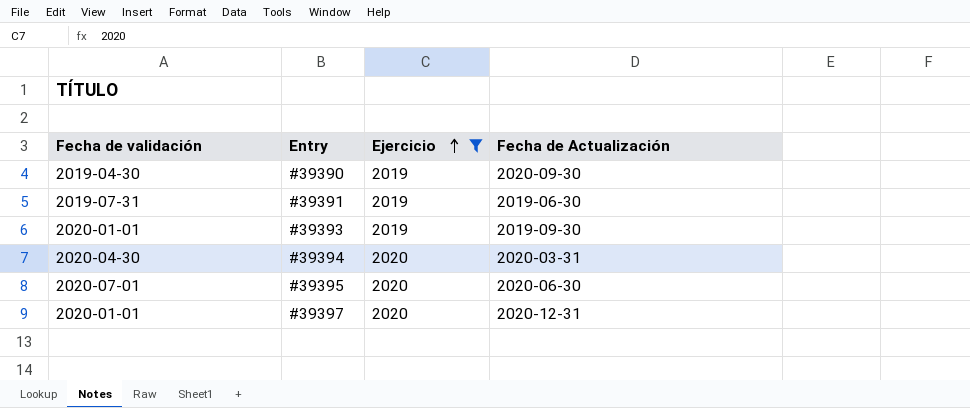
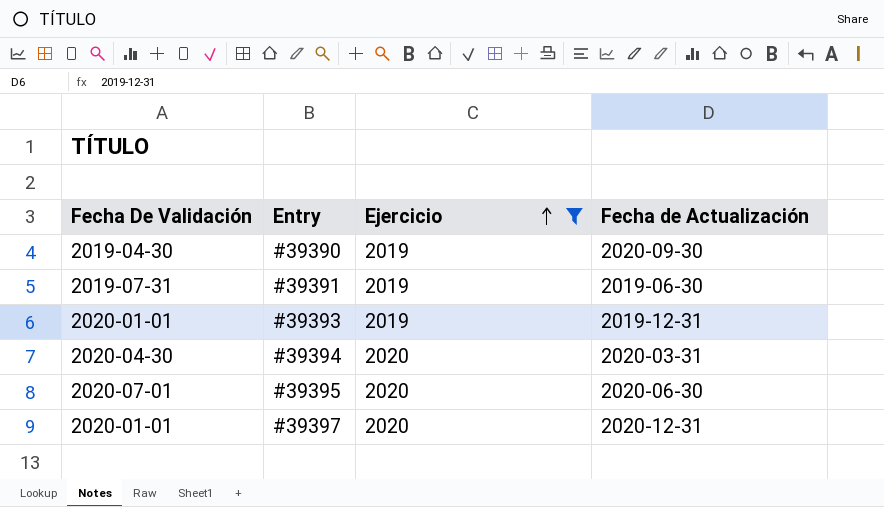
column name: Fecha de validación -> Fecha De Validación
#39393 | Fecha de Actualización: 2019-09-30 -> 2019-12-31

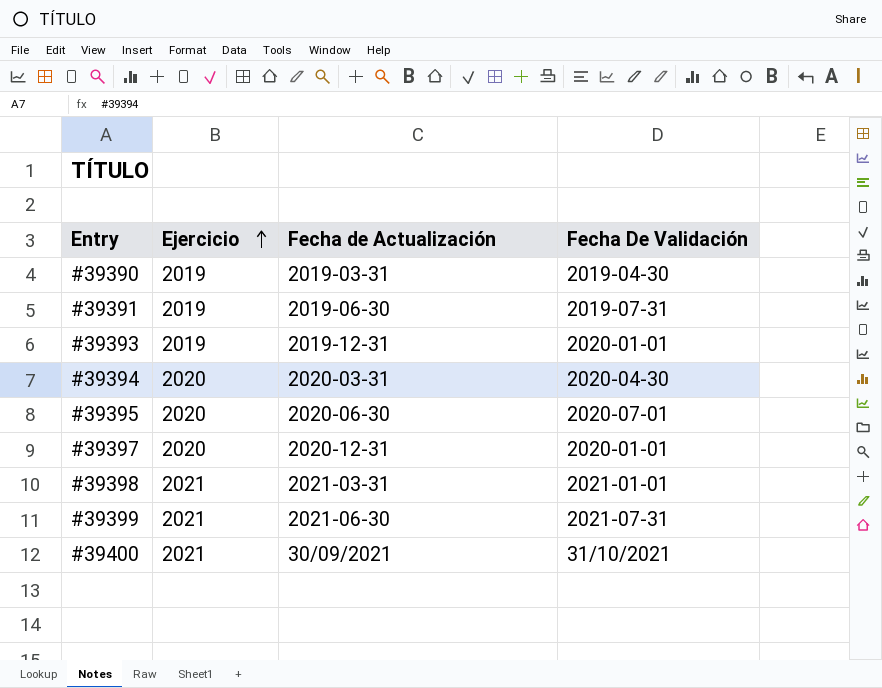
filter: Ejercicio != 2021 -> none
column Fecha De Validación | position: 1 -> 4
#39390 | Fecha de Actualización: 2020-09-30 -> 2019-03-31

